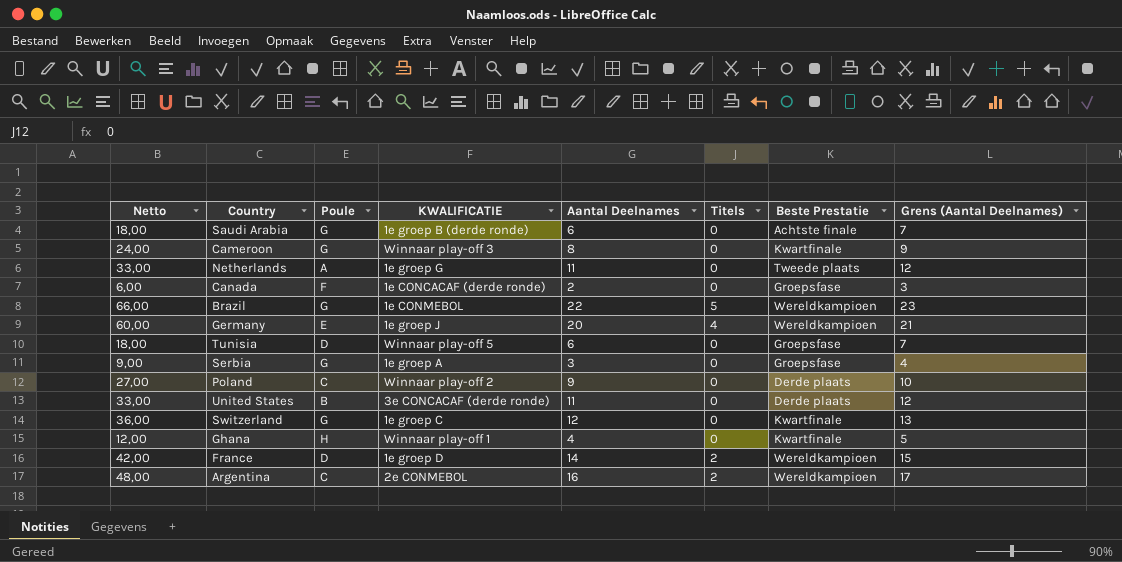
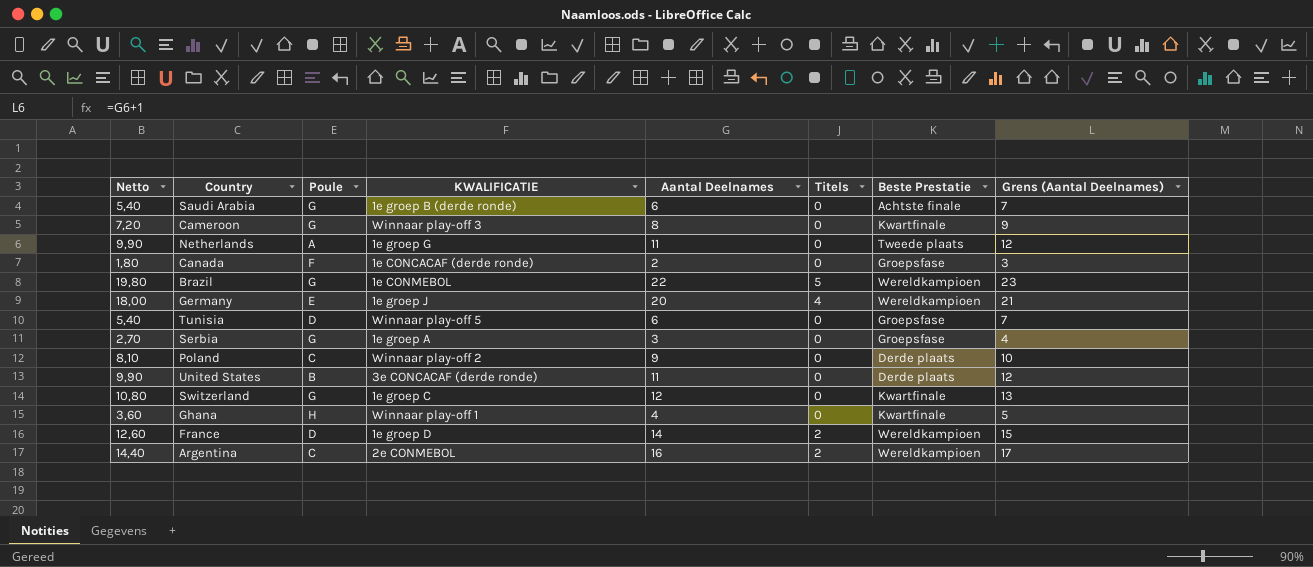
column Netto | formula: [Aantal Deelnames] * 3 -> [Aantal Deelnames] * 0,9

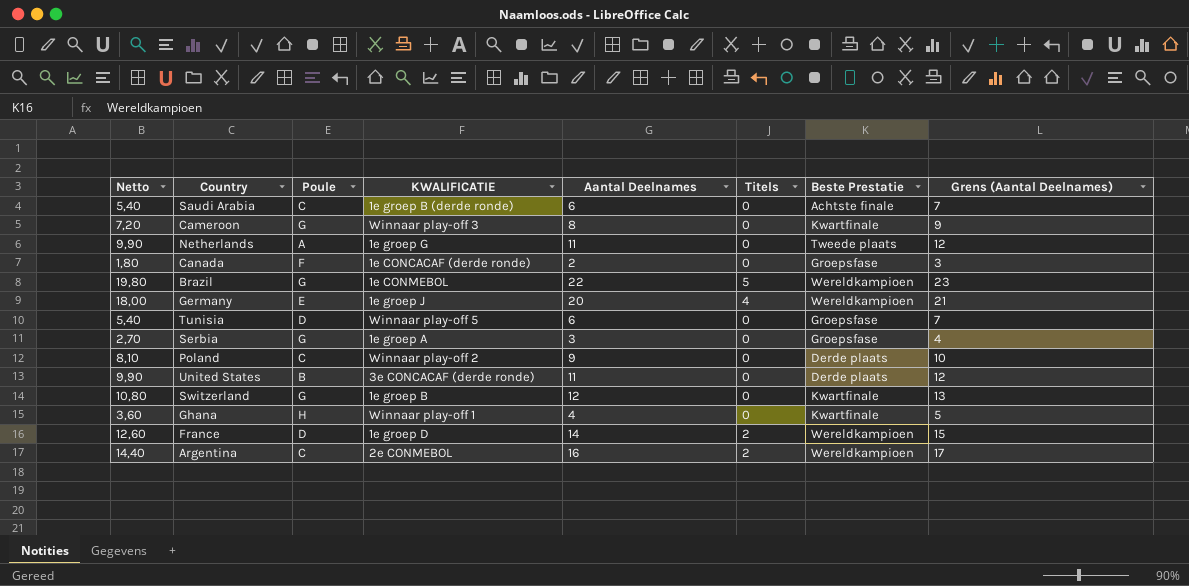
Saudi Arabia | Poule: G -> C
Switzerland | KWALIFICATIE: 1e groep C -> 1e groep B

